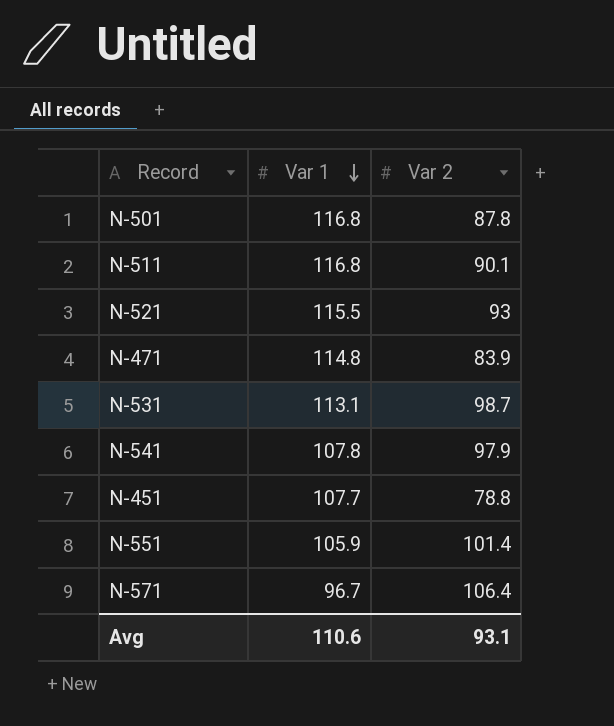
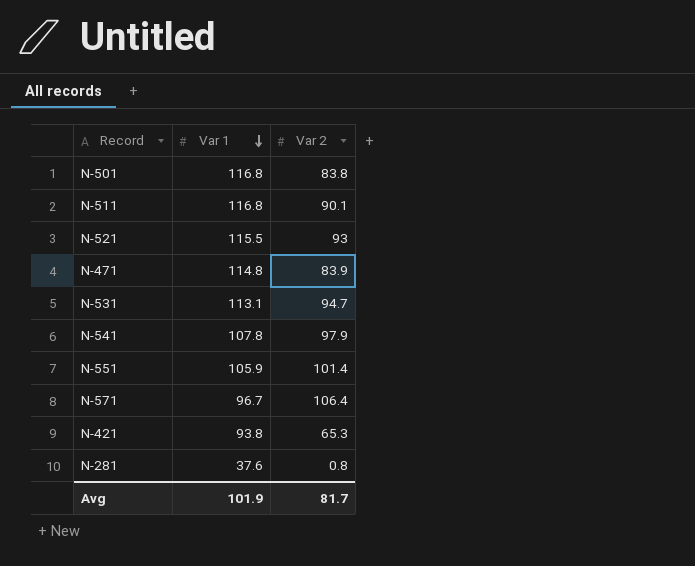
row N-451: 107.7 | 78.8 -> none
N-501 | Var 2: 87.8 -> 83.8
N-531 | Var 2: 98.7 -> 94.7
row N-421: none -> 93.8 | 65.3
row N-281: none -> 37.6 | 0.8
Avg | Var 1: 110.6 -> 101.9
Avg | Var 2: 93.1 -> 81.7

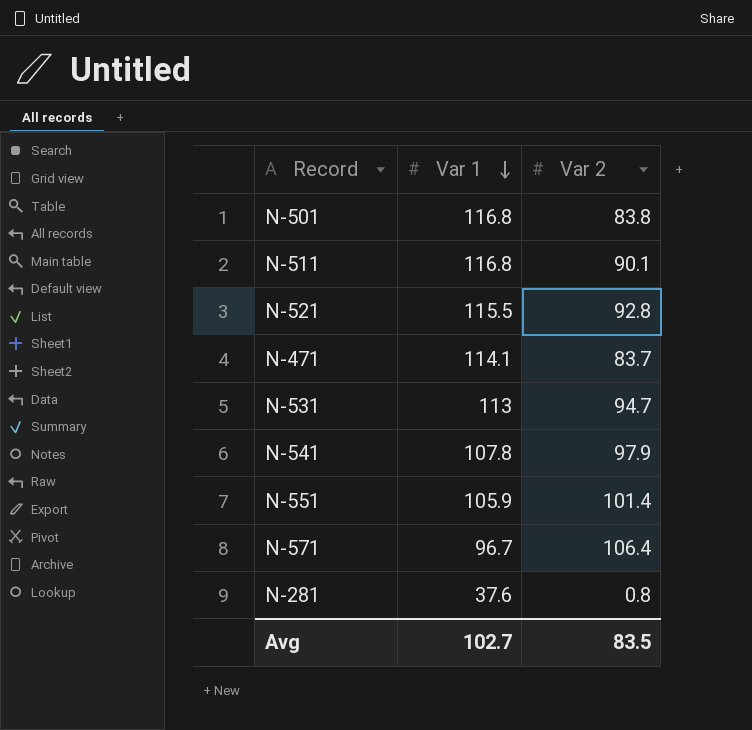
row N-421: 93.8 | 65.3 -> none
N-521 | Var 2: 93 -> 92.8
N-471 | Var 1: 114.8 -> 114.1
N-471 | Var 2: 83.9 -> 83.7
N-531 | Var 1: 113.1 -> 113
Avg | Var 1: 101.9 -> 102.7
Avg | Var 2: 81.7 -> 83.5

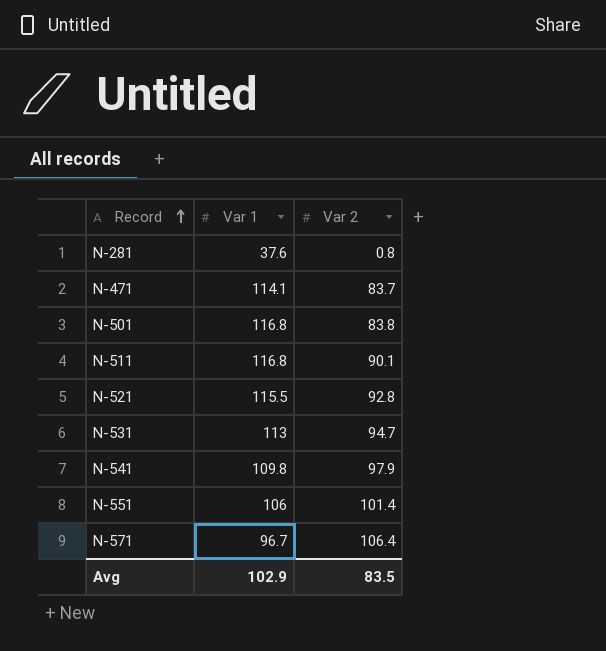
row order: Var 1 descending -> Record ascending
N-541 | Var 1: 107.8 -> 109.8
N-551 | Var 1: 105.9 -> 106
Avg | Var 1: 102.7 -> 102.9

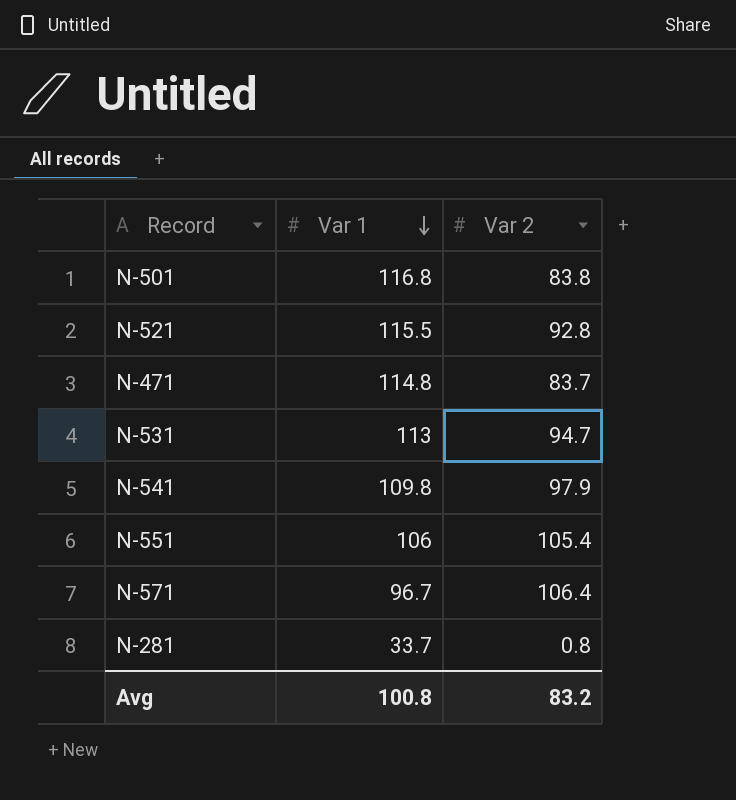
row order: Record ascending -> Var 1 descending
row N-511: 116.8 | 90.1 -> none
N-471 | Var 1: 114.1 -> 114.8
N-551 | Var 2: 101.4 -> 105.4
N-281 | Var 1: 37.6 -> 33.7
Avg | Var 1: 102.9 -> 100.8
Avg | Var 2: 83.5 -> 83.2

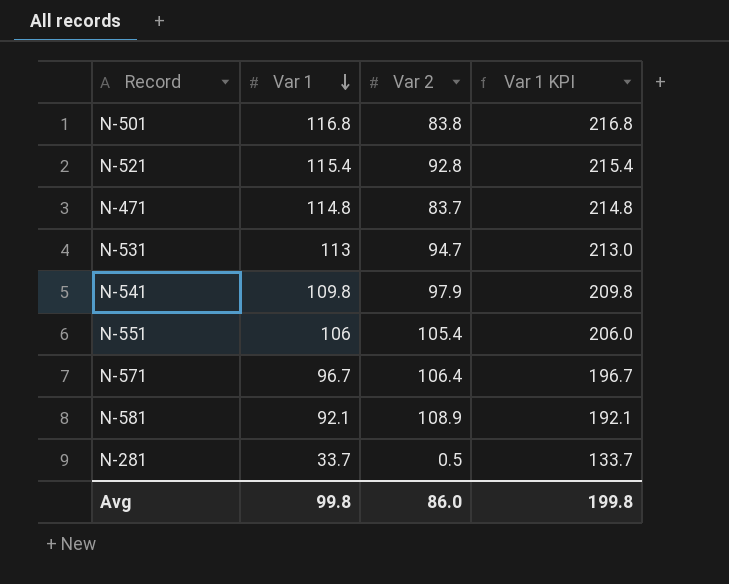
column Var 1 KPI | formula: none -> [Var 1] + 100
N-521 | Var 1: 115.5 -> 115.4
row N-581: none -> 92.1 | 108.9 | 192.1
N-281 | Var 2: 0.8 -> 0.5
Avg | Var 1: 100.8 -> 99.8
Avg | Var 2: 83.2 -> 86.0

